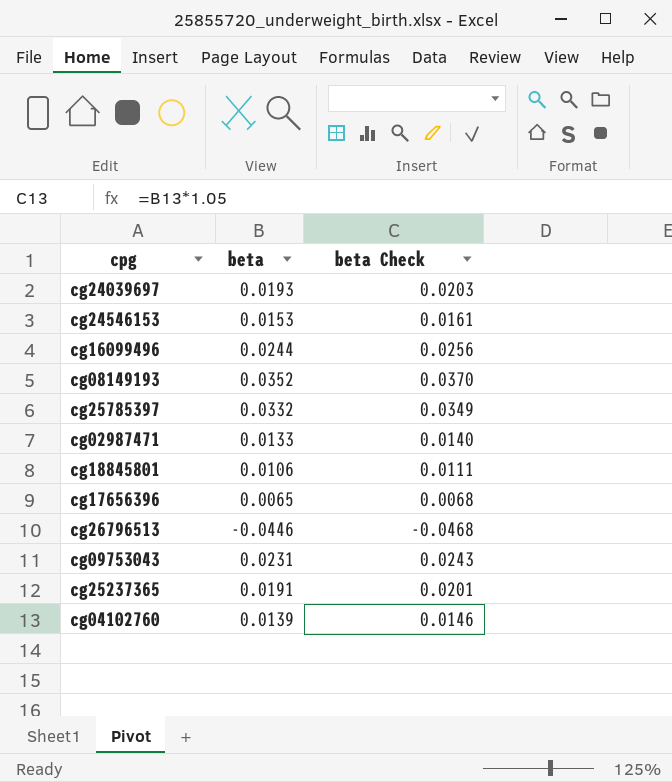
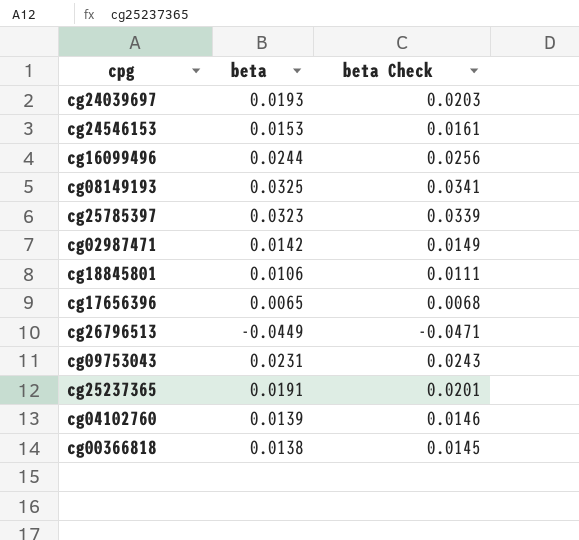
cg08149193 | beta: 0.0352 -> 0.0325
cg08149193 | beta Check: 0.0370 -> 0.0341
cg25785397 | beta: 0.0332 -> 0.0323
cg25785397 | beta Check: 0.0349 -> 0.0339
cg02987471 | beta: 0.0133 -> 0.0142
cg02987471 | beta Check: 0.0140 -> 0.0149
cg26796513 | beta: -0.0446 -> -0.0449
cg26796513 | beta Check: -0.0468 -> -0.0471
row cg00366818: none -> 0.0138 | 0.0145

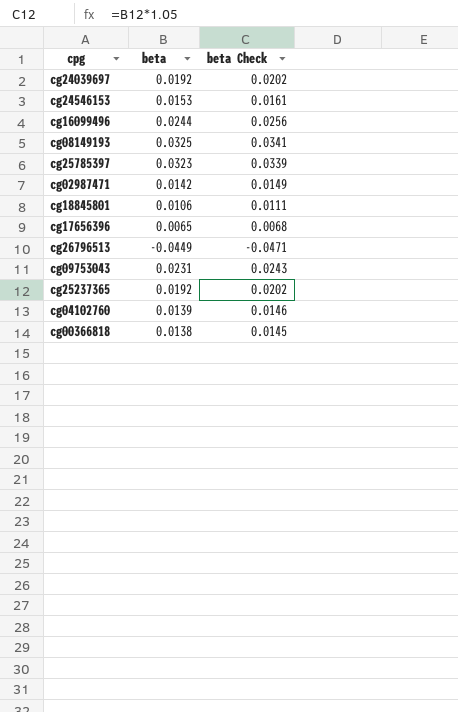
cg24039697 | beta: 0.0193 -> 0.0192
cg24039697 | beta Check: 0.0203 -> 0.0202
cg25237365 | beta: 0.0191 -> 0.0192
cg25237365 | beta Check: 0.0201 -> 0.0202

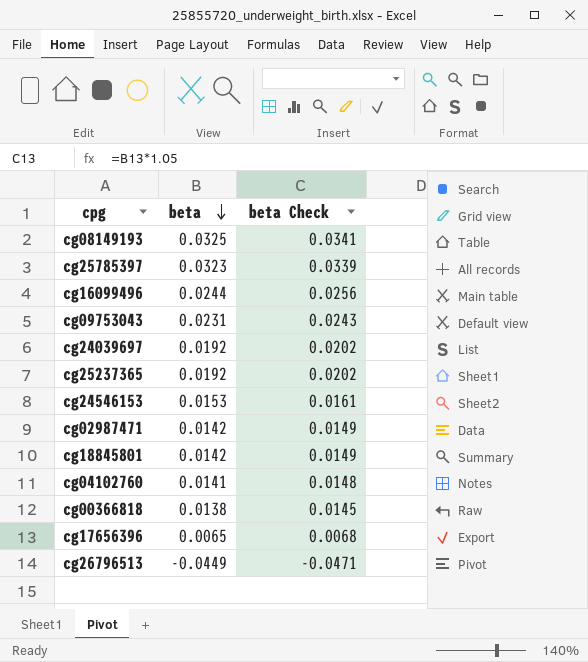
row order: none -> beta descending
cg18845801 | beta: 0.0106 -> 0.0142
cg18845801 | beta Check: 0.0111 -> 0.0149
cg04102760 | beta: 0.0139 -> 0.0141
cg04102760 | beta Check: 0.0146 -> 0.0148

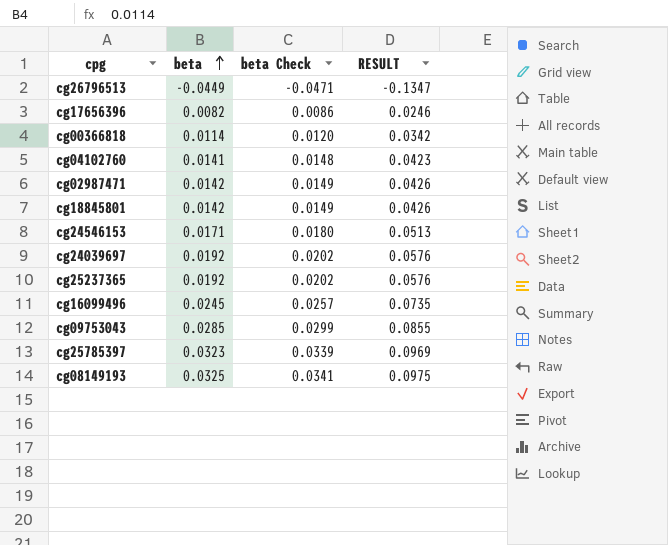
row order: beta descending -> beta ascending
column RESULT | formula: none -> [beta] * 3
cg17656396 | beta: 0.0065 -> 0.0082
cg17656396 | beta Check: 0.0068 -> 0.0086
cg00366818 | beta: 0.0138 -> 0.0114
cg00366818 | beta Check: 0.0145 -> 0.0120
cg24546153 | beta: 0.0153 -> 0.0171
cg24546153 | beta Check: 0.0161 -> 0.0180
cg16099496 | beta: 0.0244 -> 0.0245
cg16099496 | beta Check: 0.0256 -> 0.0257
cg09753043 | beta: 0.0231 -> 0.0285
cg09753043 | beta Check: 0.0243 -> 0.0299

